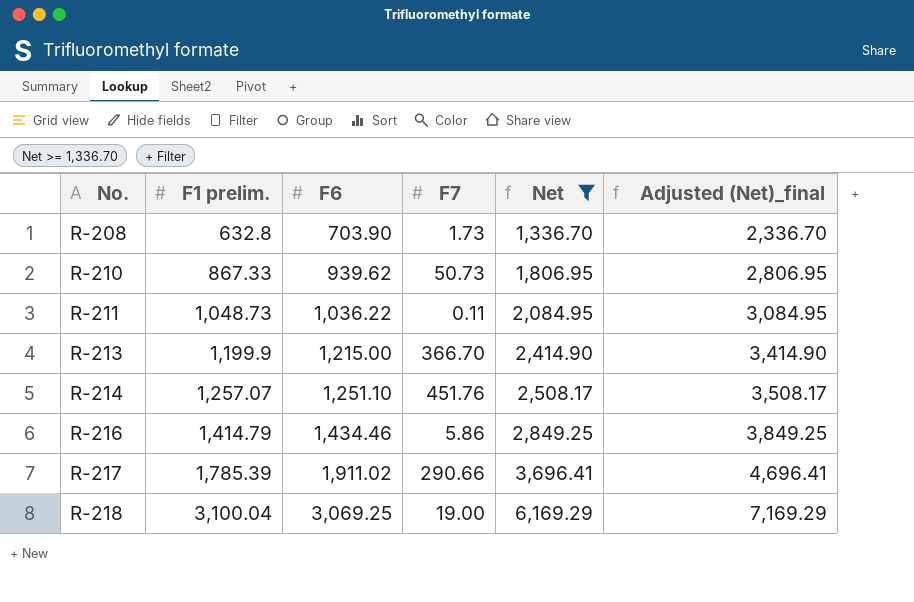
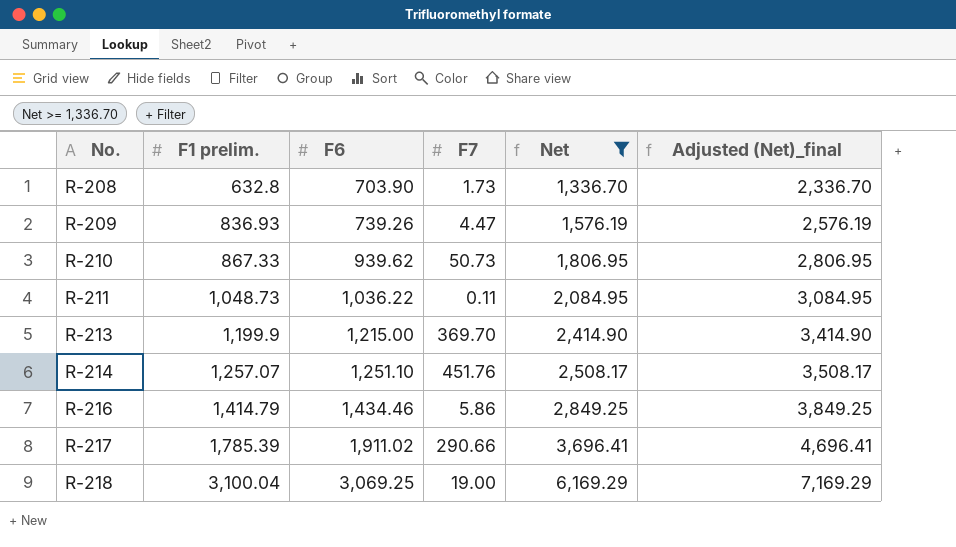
row R-209: none -> 836.93 | 739.26 | 4.47 | 1,576.19 | 2,576.19
R-213 | F7: 366.70 -> 369.70

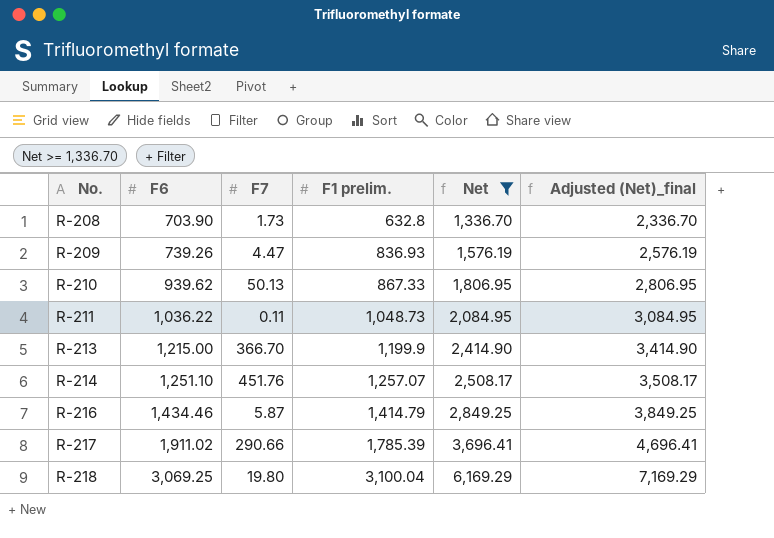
column F1 prelim. | position: 2 -> 4
R-210 | F7: 50.73 -> 50.13
R-213 | F7: 369.70 -> 366.70
R-216 | F7: 5.86 -> 5.87
R-218 | F7: 19.00 -> 19.80

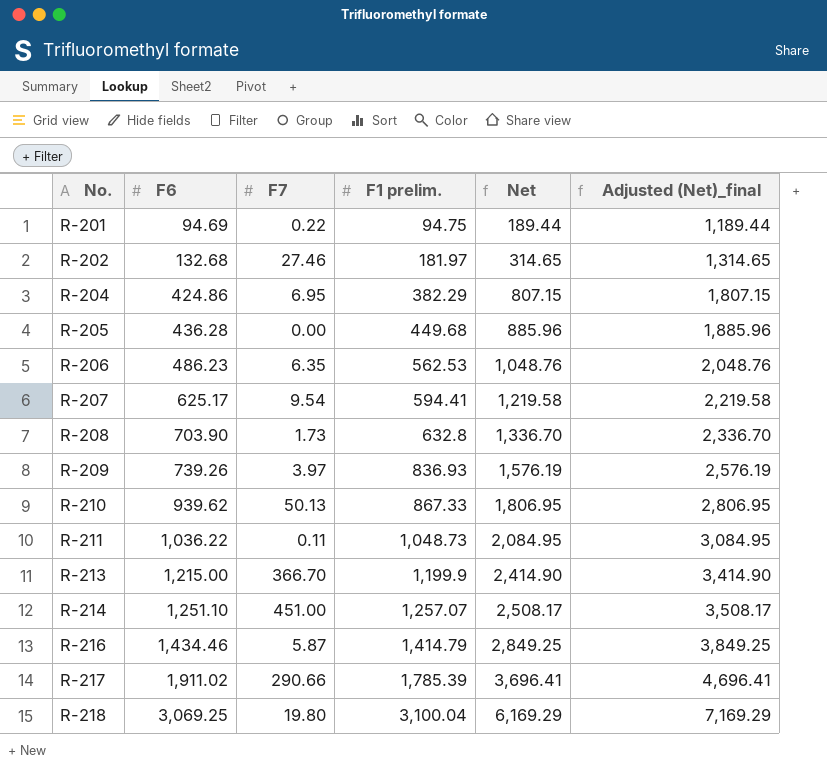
filter: Net >= 1,336.70 -> none
R-209 | F7: 4.47 -> 3.97
R-214 | F7: 451.76 -> 451.00

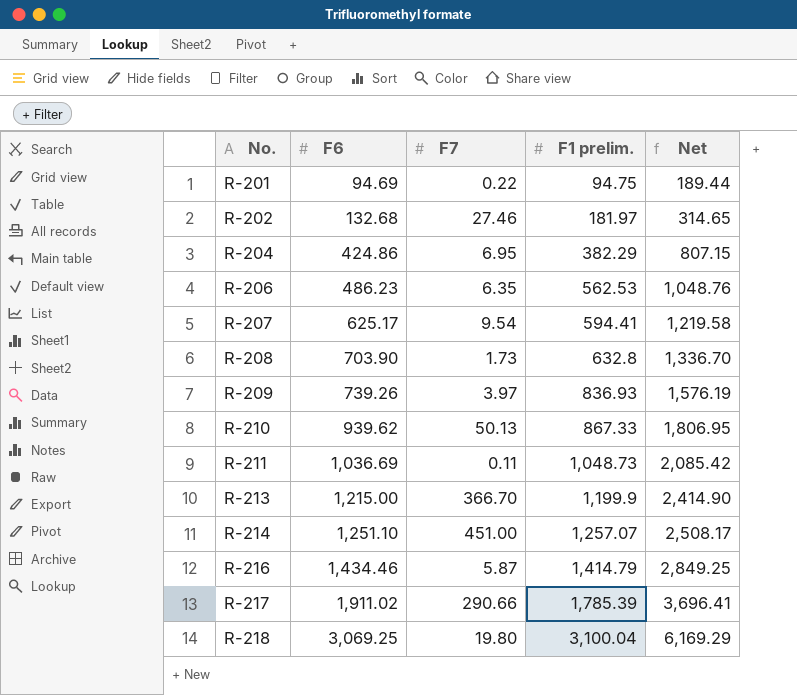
column Adjusted (Net)_final | formula: [Net] + 1000 -> none
row R-205: 436.28 | 0.00 | 449.68 | 885.96 | 1,885.96 -> none
R-211 | F6: 1,036.22 -> 1,036.69
R-211 | Net: 2,084.95 -> 2,085.42

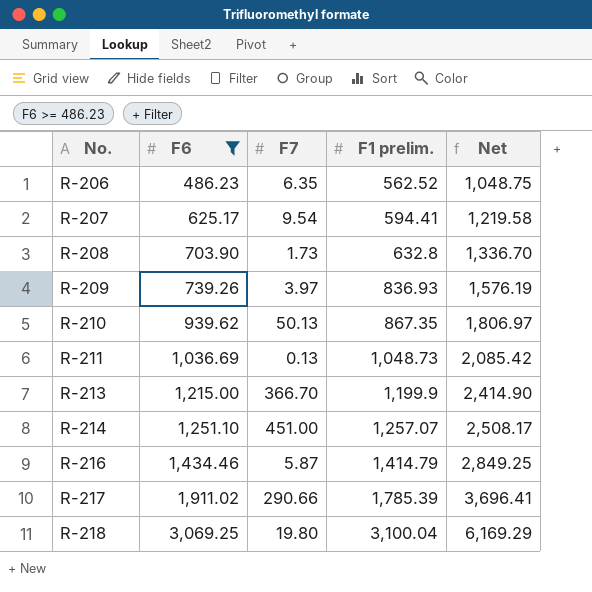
filter: none -> F6 >= 486.23
R-206 | F1 prelim.: 562.53 -> 562.52
R-206 | Net: 1,048.76 -> 1,048.75
R-210 | F1 prelim.: 867.33 -> 867.35
R-210 | Net: 1,806.95 -> 1,806.97
R-211 | F7: 0.11 -> 0.13

